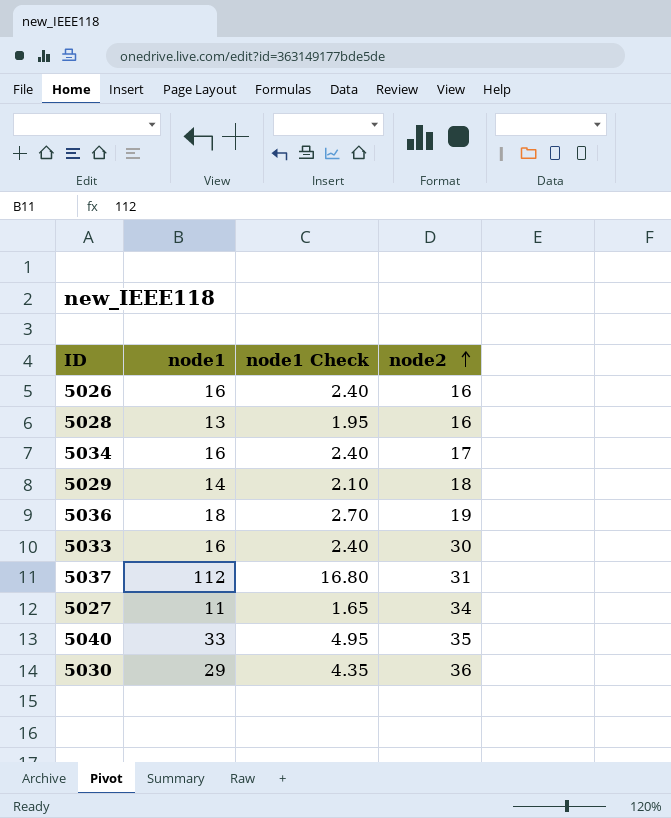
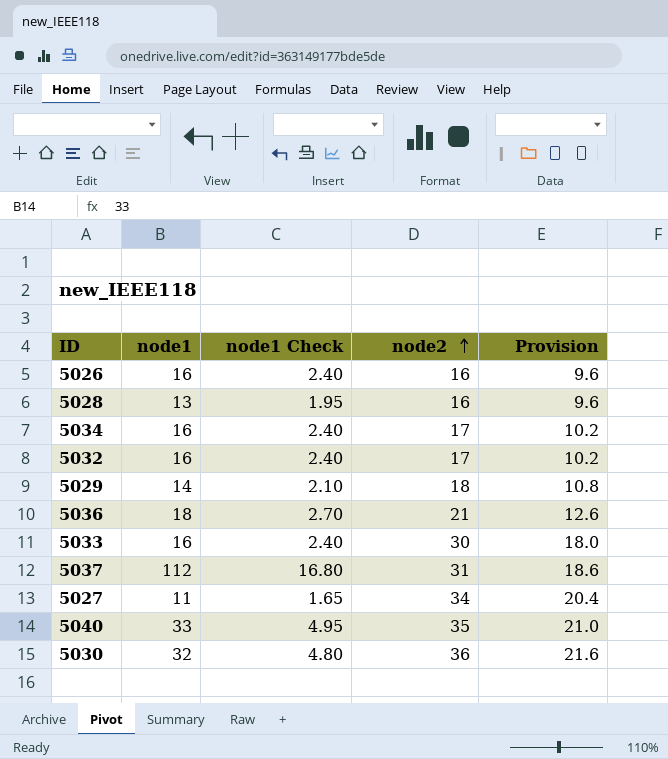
column Provision | formula: none -> [node2] * 0.6
row 5032: none -> 16 | 2.40 | 17 | 10.2
5036 | node2: 19 -> 21
5030 | node1: 29 -> 32
5030 | node1 Check: 4.35 -> 4.80

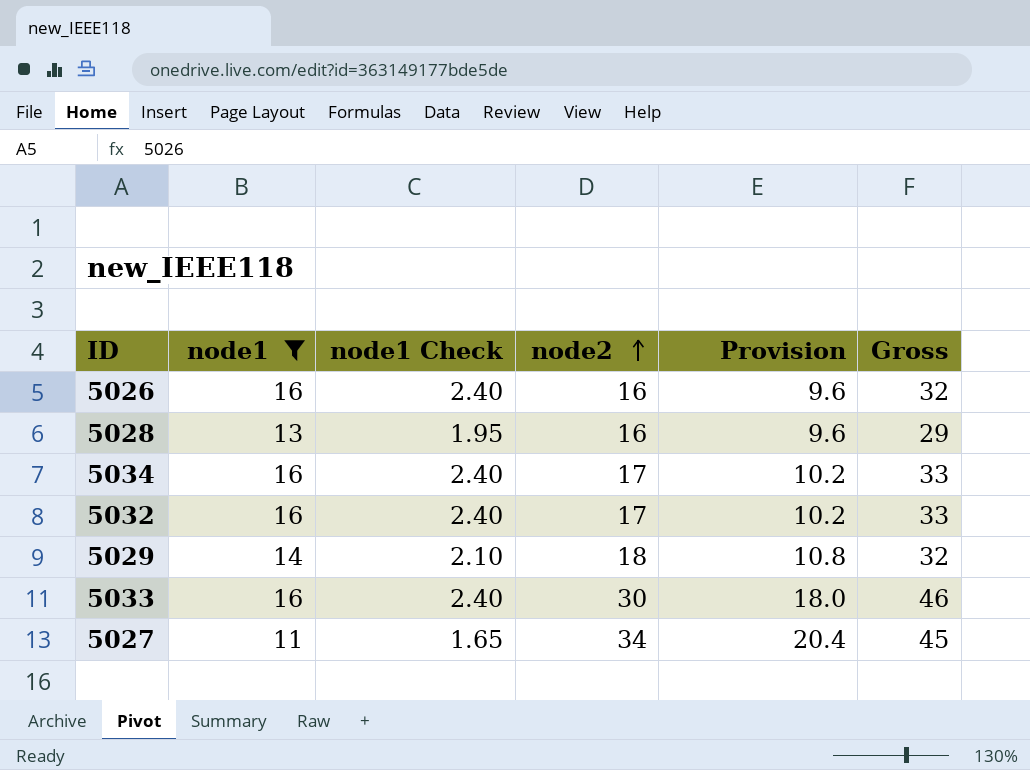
filter: none -> node1 <= 16
column Gross | formula: none -> [node1] + [node2]

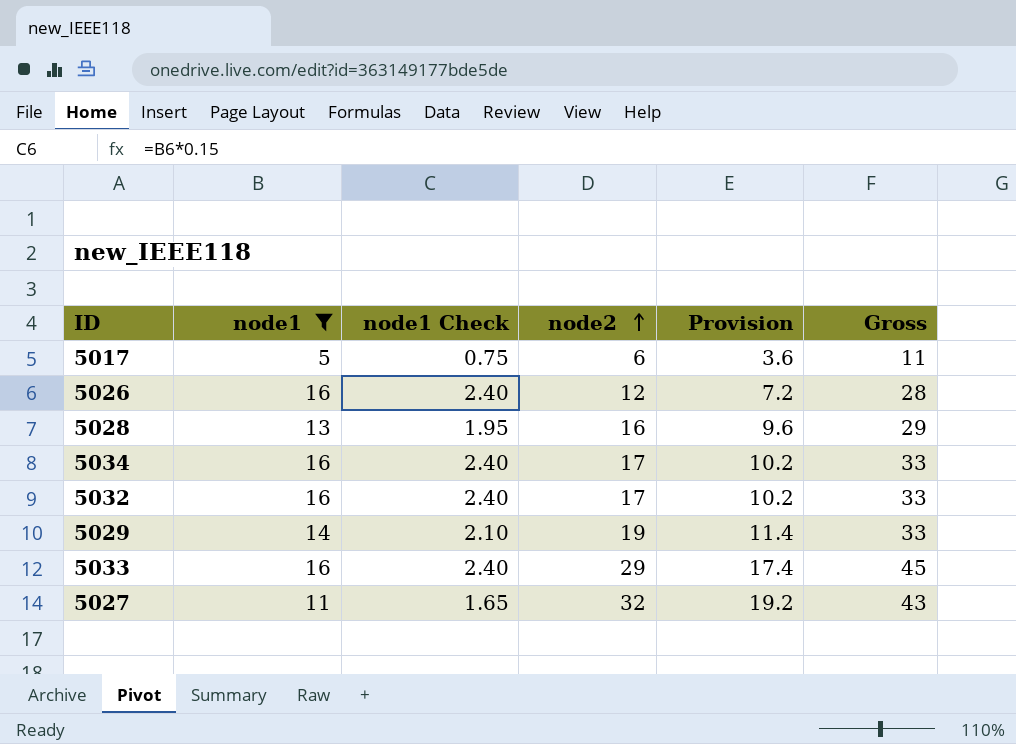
row 5017: none -> 5 | 0.75 | 6 | 3.6 | 11
5026 | node2: 16 -> 12
5026 | Provision: 9.6 -> 7.2
5026 | Gross: 32 -> 28
5029 | node2: 18 -> 19
5029 | Provision: 10.8 -> 11.4
5029 | Gross: 32 -> 33
5033 | node2: 30 -> 29
5033 | Provision: 18.0 -> 17.4
5033 | Gross: 46 -> 45
5027 | node2: 34 -> 32
5027 | Provision: 20.4 -> 19.2
5027 | Gross: 45 -> 43

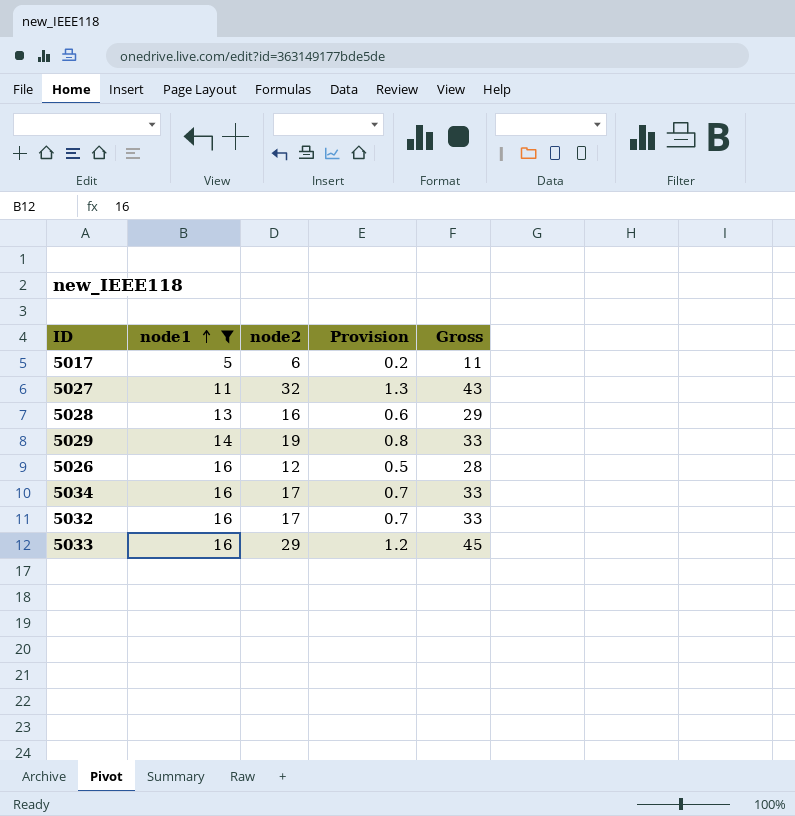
row order: node2 ascending -> node1 ascending
column node1 Check | formula: [node1] * 0.15 -> none
column Provision | formula: [node2] * 0.6 -> [node2] * 0.04

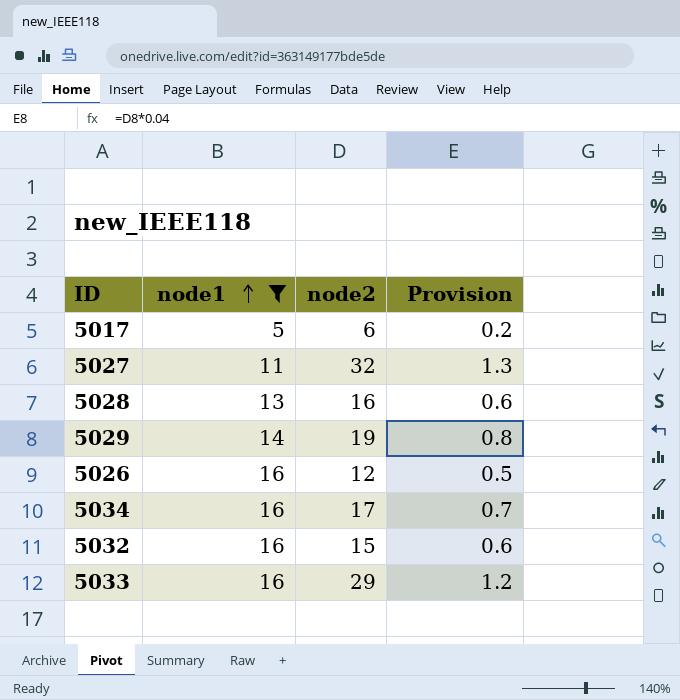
column Gross | formula: [node1] + [node2] -> none
5032 | node2: 17 -> 15
5032 | Provision: 0.7 -> 0.6

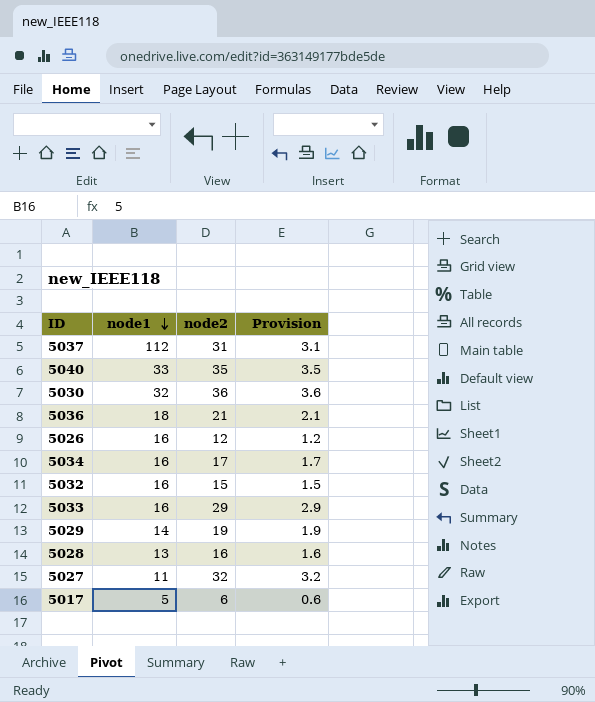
filter: node1 <= 16 -> none
row order: node1 ascending -> node1 descending
column Provision | formula: [node2] * 0.04 -> [node2] * 0.1

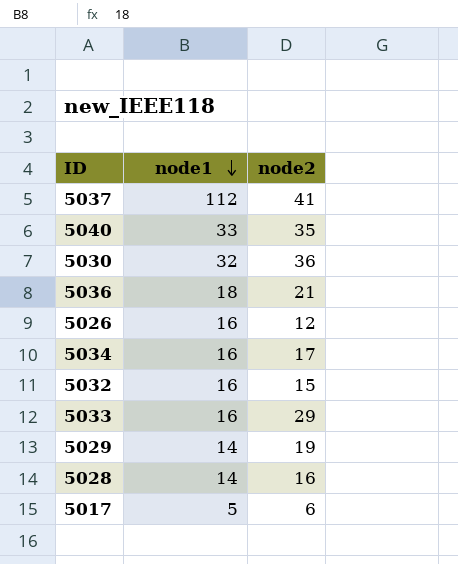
column Provision | formula: [node2] * 0.1 -> none
row 5027: 11 | 32 | 3.2 -> none
5037 | node2: 31 -> 41
5028 | node1: 13 -> 14

